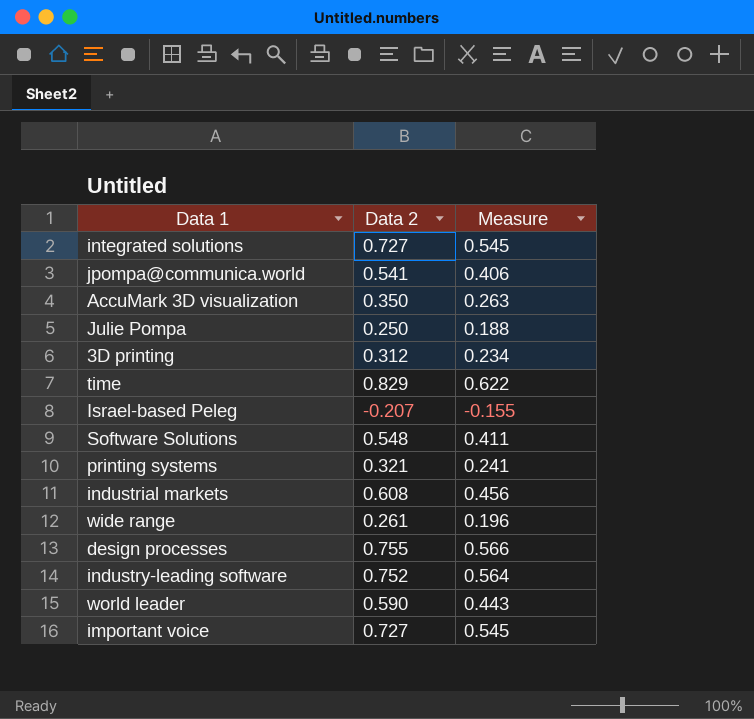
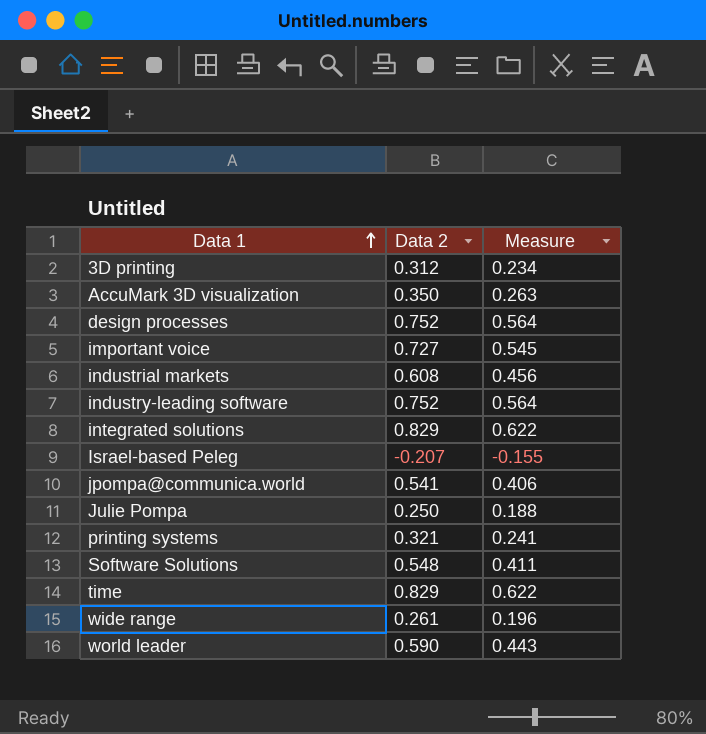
row order: none -> Data 1 ascending
design processes | Data 2: 0.755 -> 0.752
design processes | Measure: 0.566 -> 0.564
integrated solutions | Data 2: 0.727 -> 0.829
integrated solutions | Measure: 0.545 -> 0.622

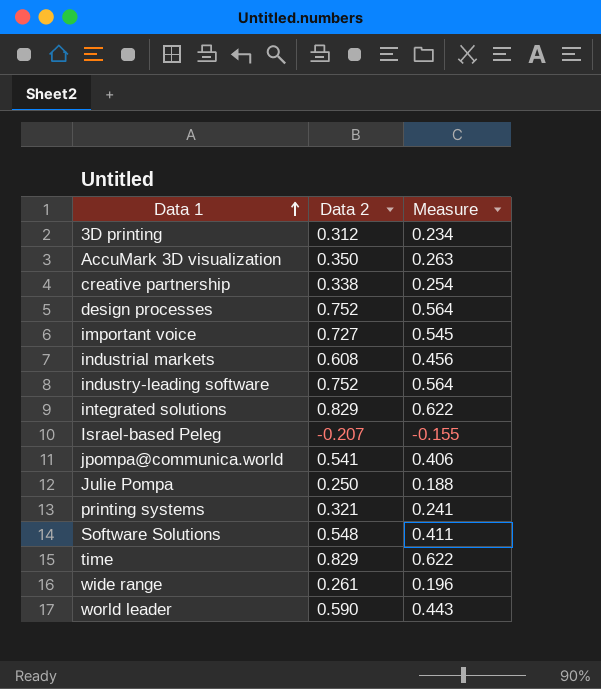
row creative partnership: none -> 0.338 | 0.254

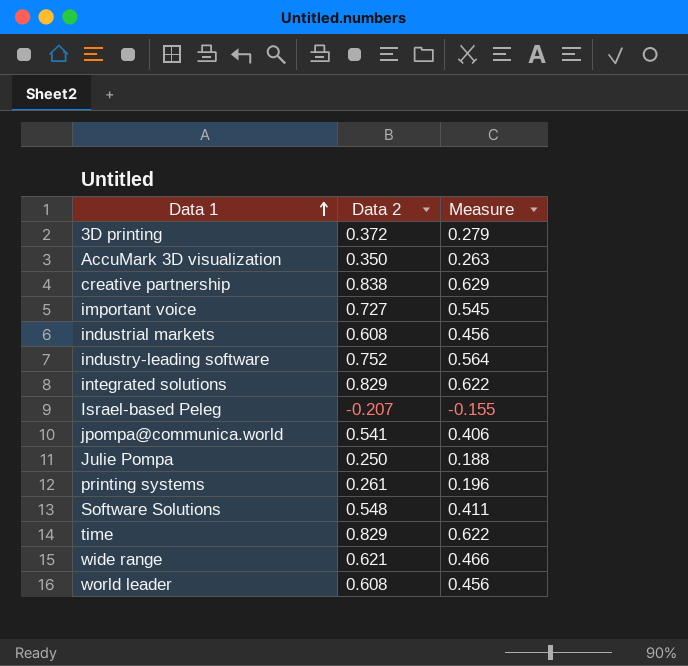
row design processes: 0.752 | 0.564 -> none
3D printing | Data 2: 0.312 -> 0.372
3D printing | Measure: 0.234 -> 0.279
creative partnership | Data 2: 0.338 -> 0.838
creative partnership | Measure: 0.254 -> 0.629
printing systems | Data 2: 0.321 -> 0.261
printing systems | Measure: 0.241 -> 0.196
wide range | Data 2: 0.261 -> 0.621
wide range | Measure: 0.196 -> 0.466
world leader | Data 2: 0.590 -> 0.608
world leader | Measure: 0.443 -> 0.456

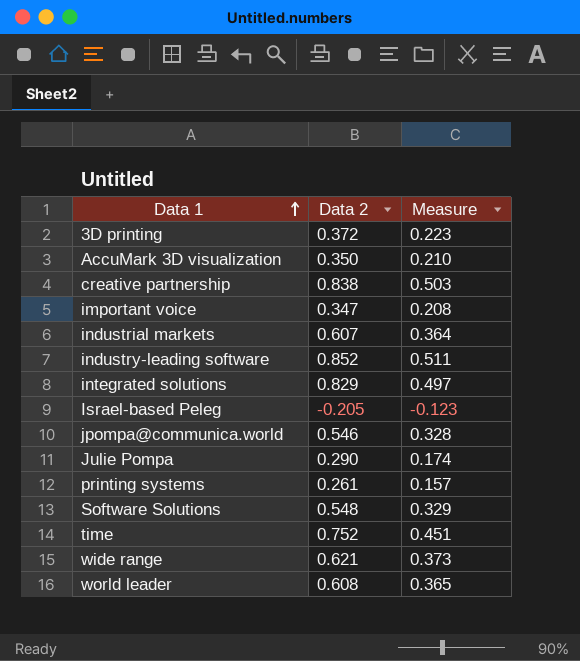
column Measure | formula: [Data 2] * 0.75 -> [Data 2] * 0.6
important voice | Data 2: 0.727 -> 0.347
industrial markets | Data 2: 0.608 -> 0.607
industry-leading software | Data 2: 0.752 -> 0.852
Israel-based Peleg | Data 2: -0.207 -> -0.205
jpompa@communica.world | Data 2: 0.541 -> 0.546
Julie Pompa | Data 2: 0.250 -> 0.290
time | Data 2: 0.829 -> 0.752

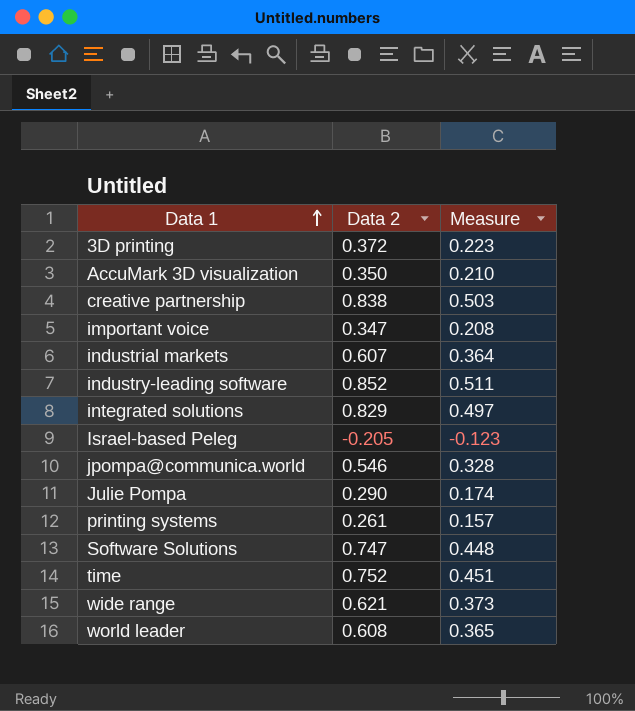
Software Solutions | Data 2: 0.548 -> 0.747
Software Solutions | Measure: 0.329 -> 0.448

